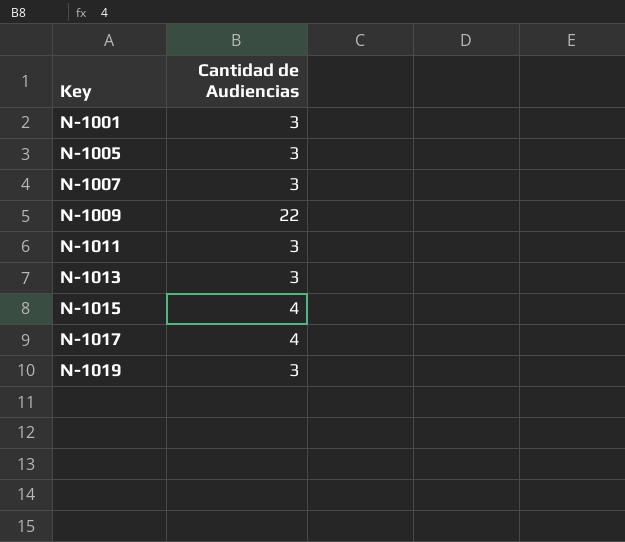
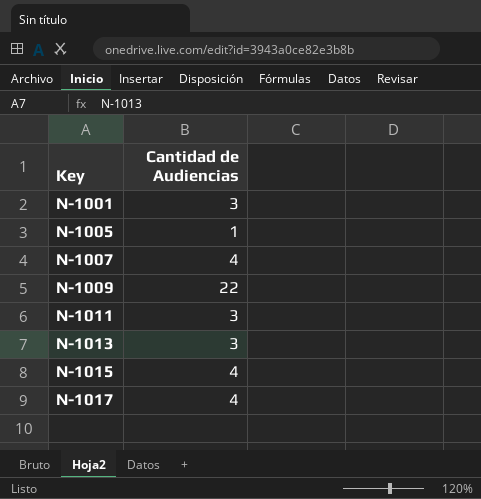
row N-1019: 3 -> none
N-1005 | Cantidad de Audiencias: 3 -> 1
N-1007 | Cantidad de Audiencias: 3 -> 4

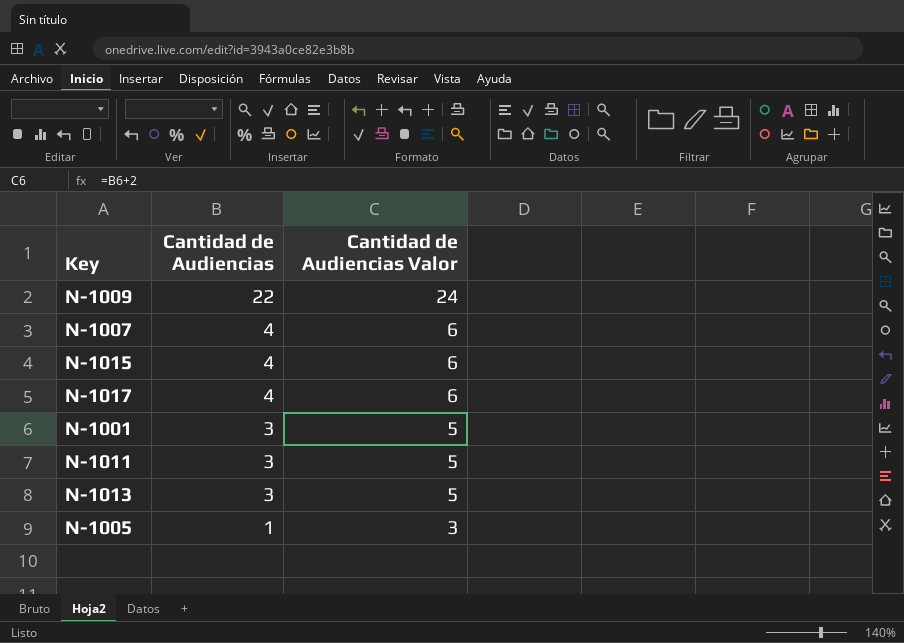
row order: Key ascending -> Cantidad de Audiencias descending
column Cantidad de Audiencias Valor | formula: none -> [Cantidad de Audiencias] + 2

